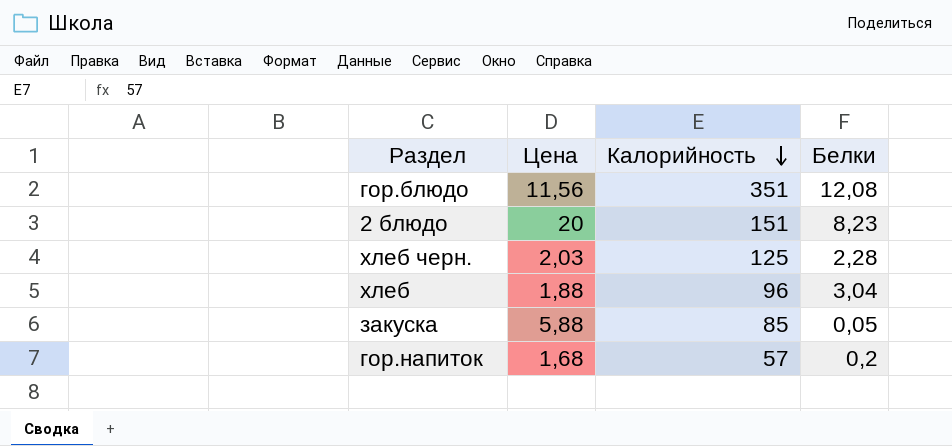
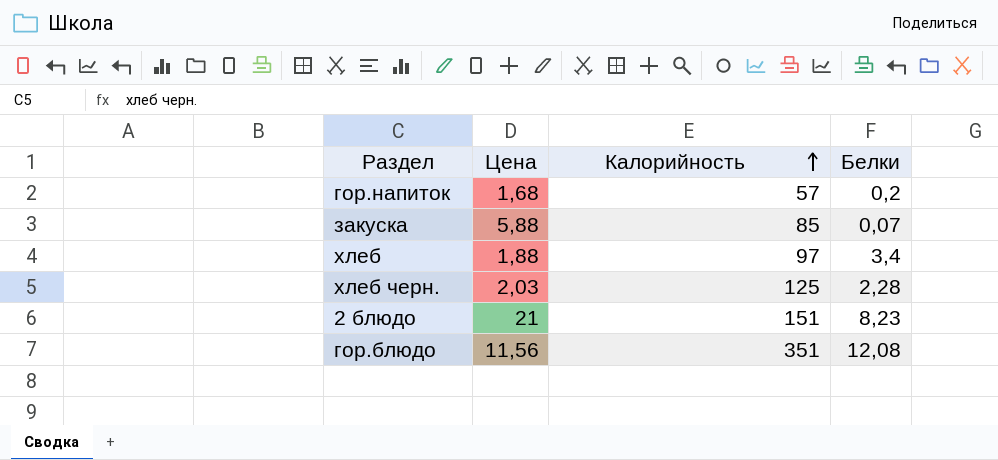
row order: Калорийность descending -> Калорийность ascending
закуска | Белки: 0,05 -> 0,07
хлеб | Калорийность: 96 -> 97
хлеб | Белки: 3,04 -> 3,4
2 блюдо | Цена: 20 -> 21

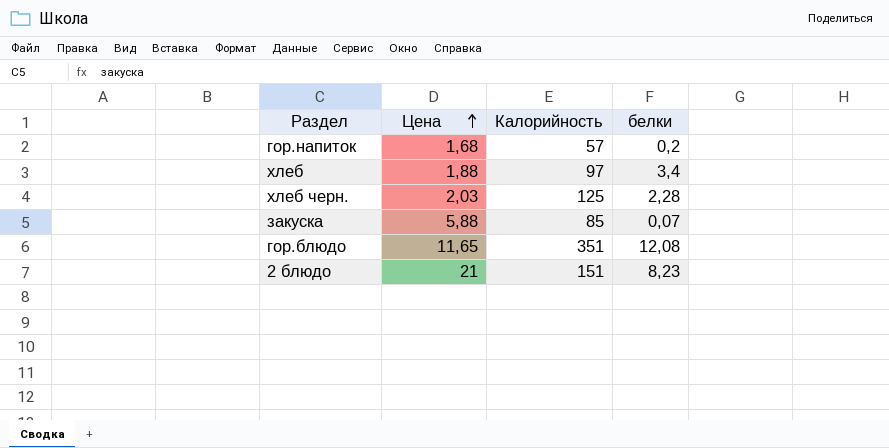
row order: Калорийность ascending -> Цена ascending
column name: Белки -> белки
гор.блюдо | Цена: 11,56 -> 11,65

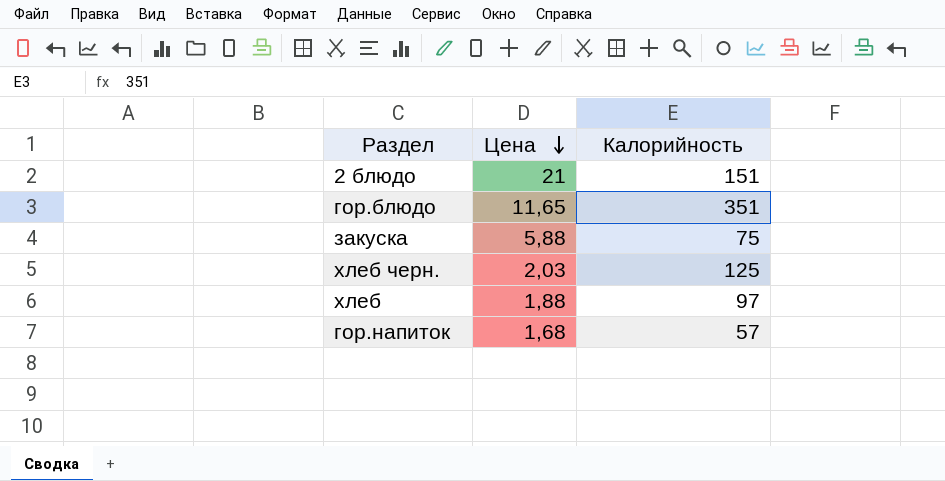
row order: Цена ascending -> Цена descending
column белки | position: 4 -> none
закуска | Калорийность: 85 -> 75

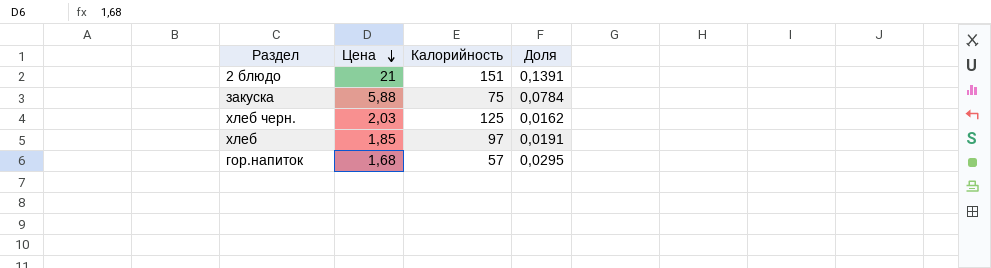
column Доля | formula: none -> [Цена] / [Калорийность]
row гор.блюдо: 11,65 | 351 -> none
хлеб | Цена: 1,88 -> 1,85

